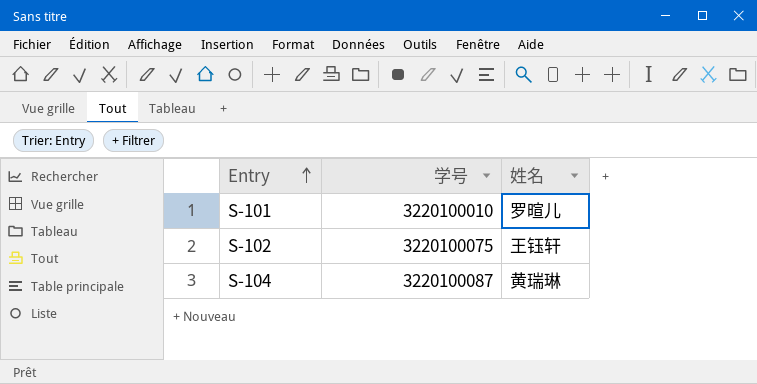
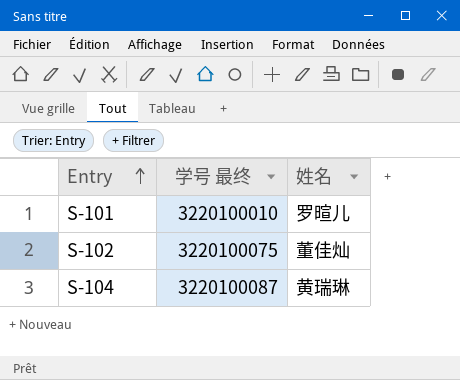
column name: 学号 -> 学号 最终
S-102 | 姓名: 王钰轩 -> 董佳灿

